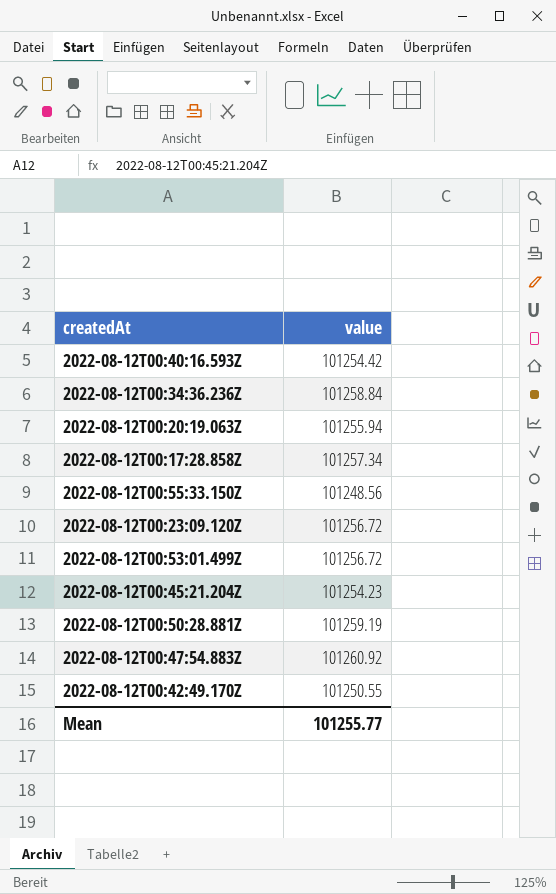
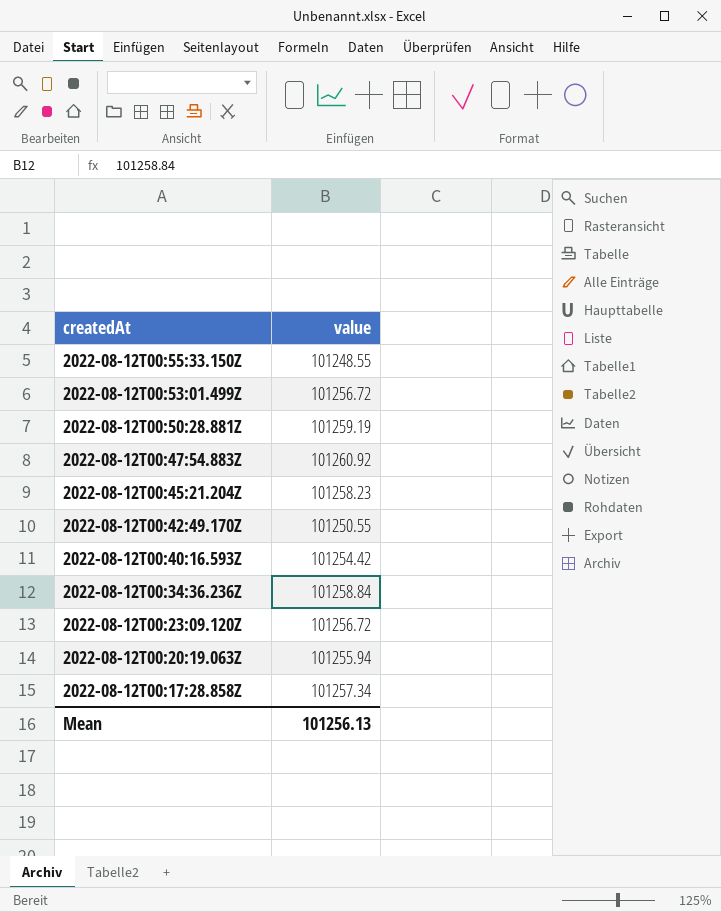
row order: none -> createdAt descending
2022-08-12T00:55:33.150Z | value: 101248.56 -> 101248.55
2022-08-12T00:45:21.204Z | value: 101254.23 -> 101258.23
Mean | value: 101255.77 -> 101256.13

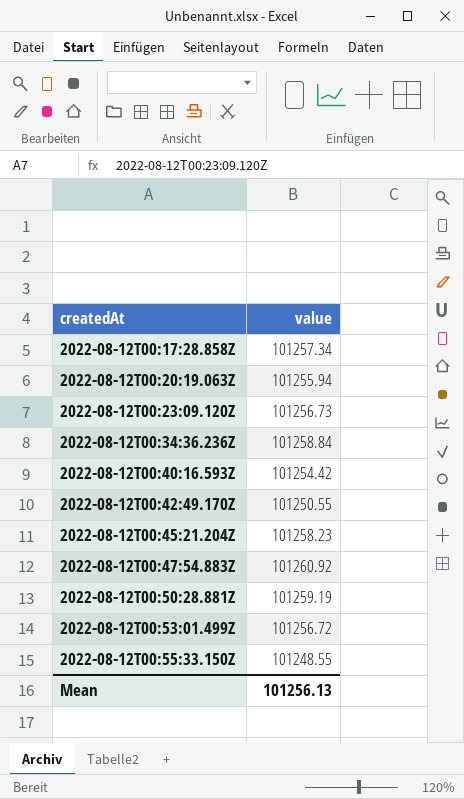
row order: createdAt descending -> createdAt ascending
2022-08-12T00:23:09.120Z | value: 101256.72 -> 101256.73

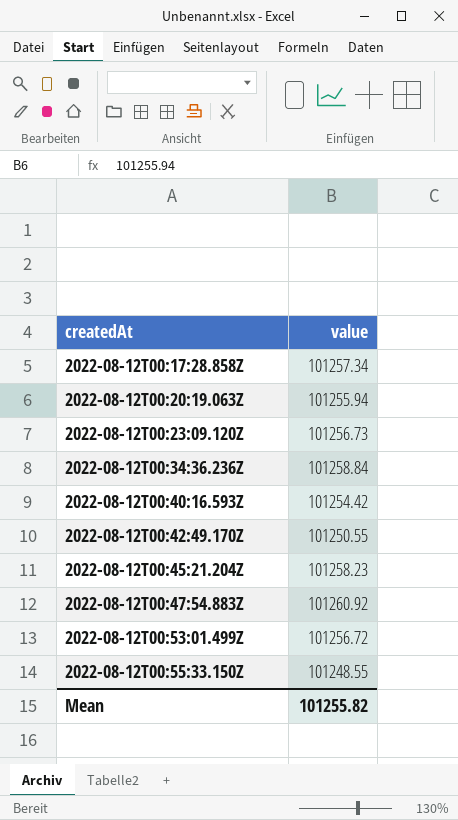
row 2022-08-12T00:50:28.881Z: 101259.19 -> none
Mean | value: 101256.13 -> 101255.82

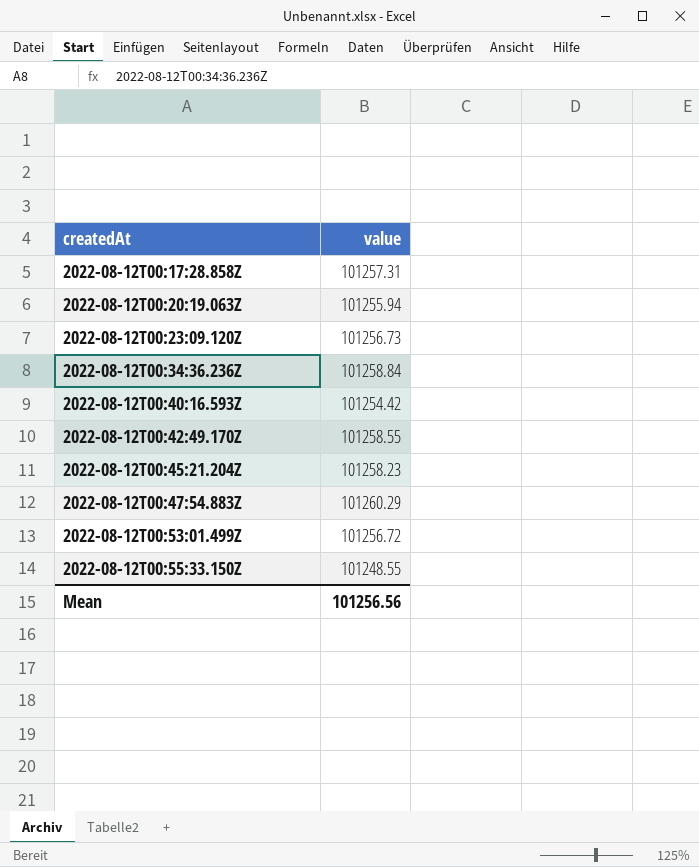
2022-08-12T00:17:28.858Z | value: 101257.34 -> 101257.31
2022-08-12T00:42:49.170Z | value: 101250.55 -> 101258.55
2022-08-12T00:47:54.883Z | value: 101260.92 -> 101260.29
Mean | value: 101255.82 -> 101256.56

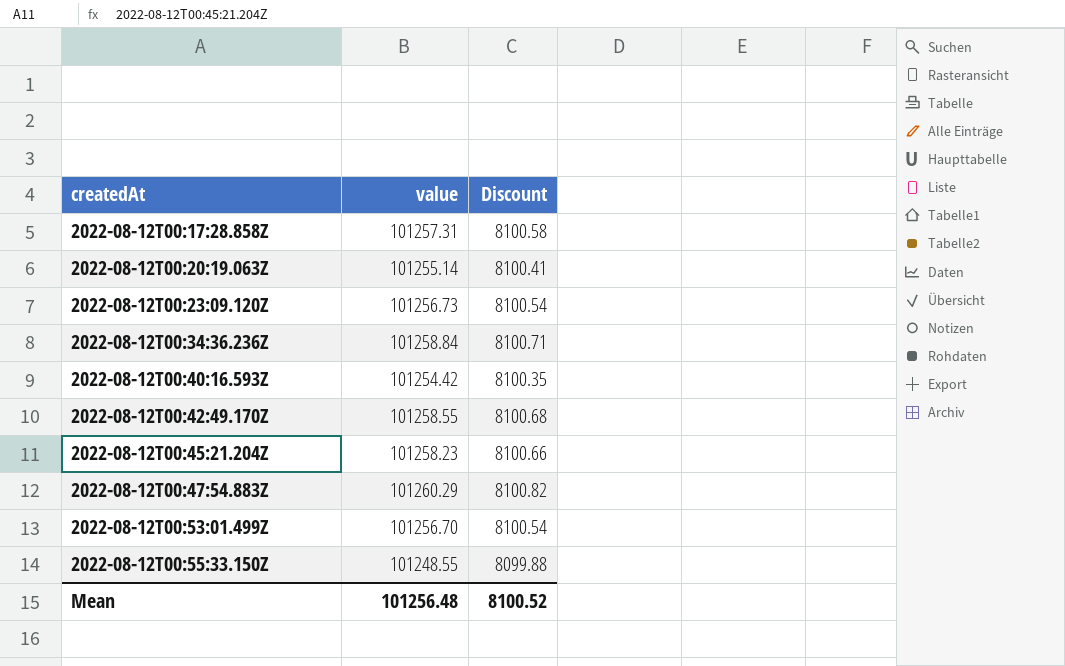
column Discount | formula: none -> [value] * 0.08
2022-08-12T00:20:19.063Z | value: 101255.94 -> 101255.14
2022-08-12T00:53:01.499Z | value: 101256.72 -> 101256.70
Mean | value: 101256.56 -> 101256.48

